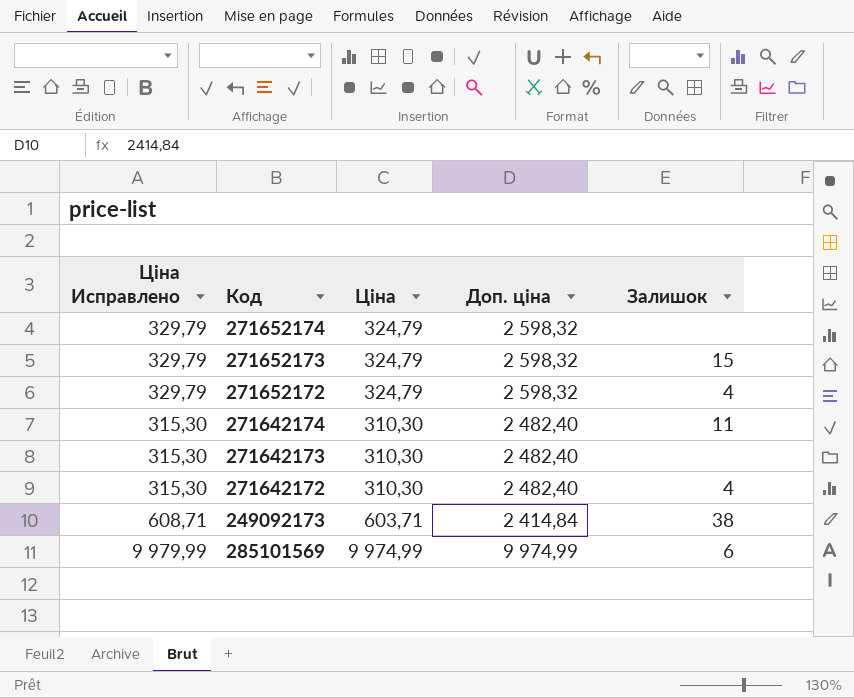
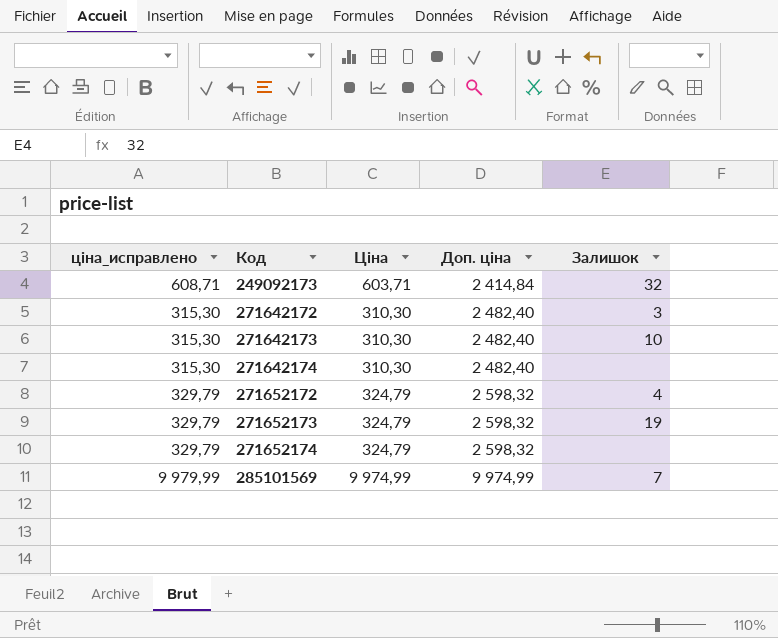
row order: none -> Код ascending
column name: Ціна Исправлено -> ціна_исправлено
249092173 | Залишок: 38 -> 32
271642172 | Залишок: 4 -> 3
271642173 | Залишок: none -> 10
271642174 | Залишок: 11 -> none
271652173 | Залишок: 15 -> 19
285101569 | Залишок: 6 -> 7

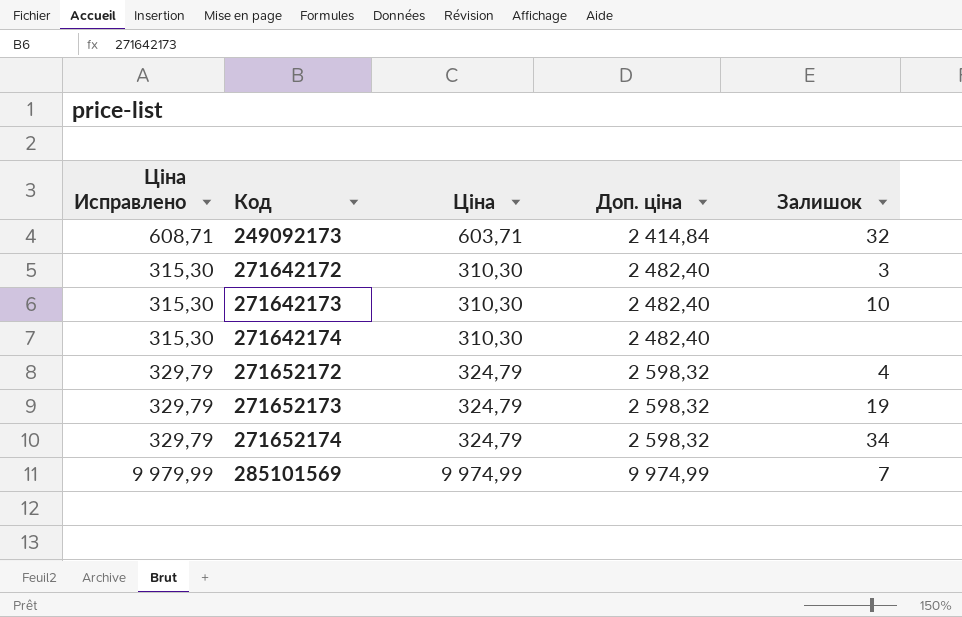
column name: ціна_исправлено -> Ціна Исправлено
271652174 | Залишок: none -> 34

